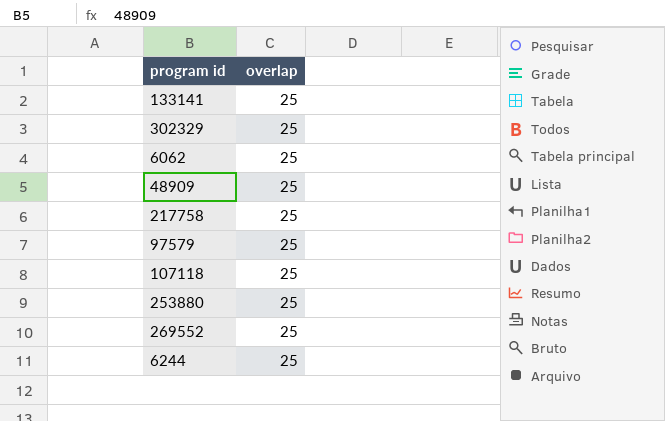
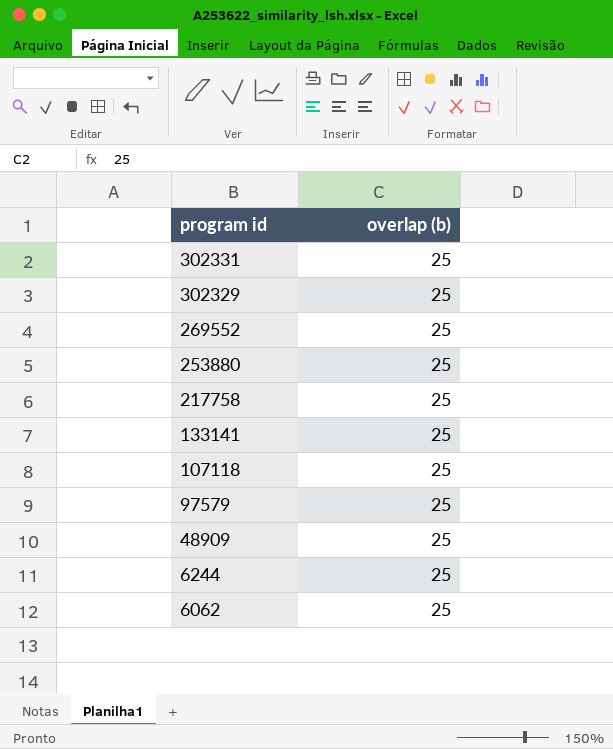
row order: none -> program id descending
column name: overlap -> overlap (b)
row 302331: none -> 25

